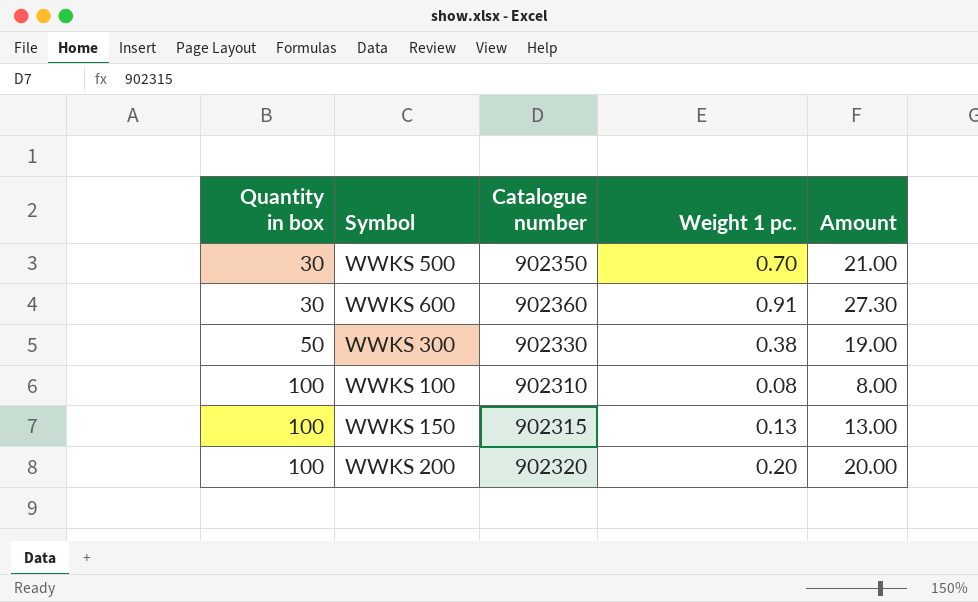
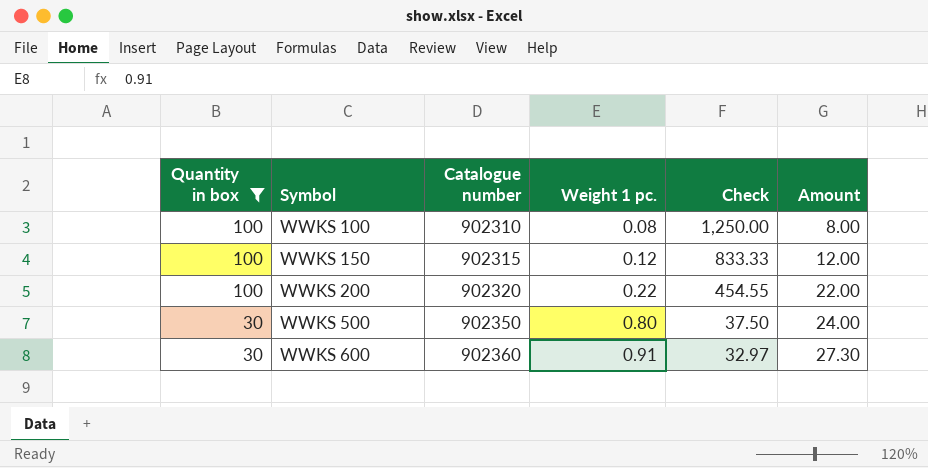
filter: none -> Quantity in box != 50
row order: Quantity in box ascending -> Quantity in box descending
column Check | formula: none -> [Quantity in box] / [Weight 1 pc.]
WWKS 150 | Weight 1 pc.: 0.13 -> 0.12
WWKS 150 | Amount: 13.00 -> 12.00
WWKS 200 | Weight 1 pc.: 0.20 -> 0.22
WWKS 200 | Amount: 20.00 -> 22.00
WWKS 500 | Weight 1 pc.: 0.70 -> 0.80
WWKS 500 | Amount: 21.00 -> 24.00

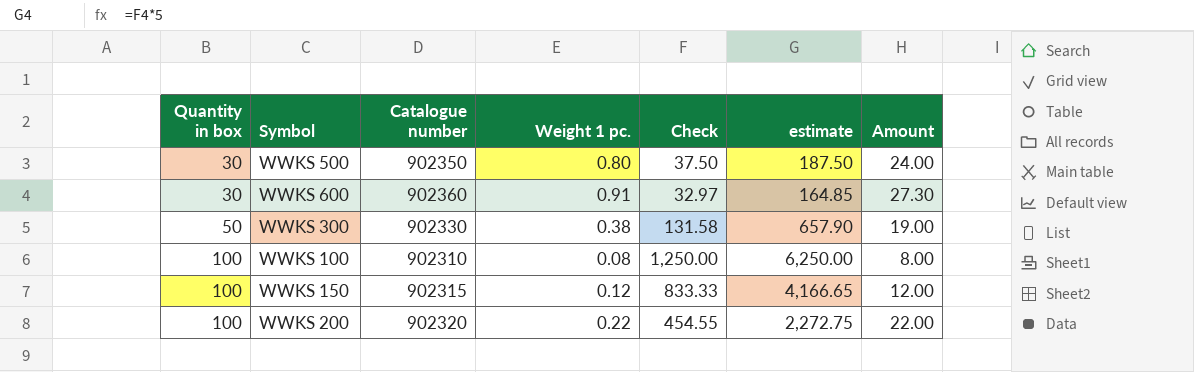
filter: Quantity in box != 50 -> none
row order: Quantity in box descending -> Quantity in box ascending
column estimate | formula: none -> [Check] * 5

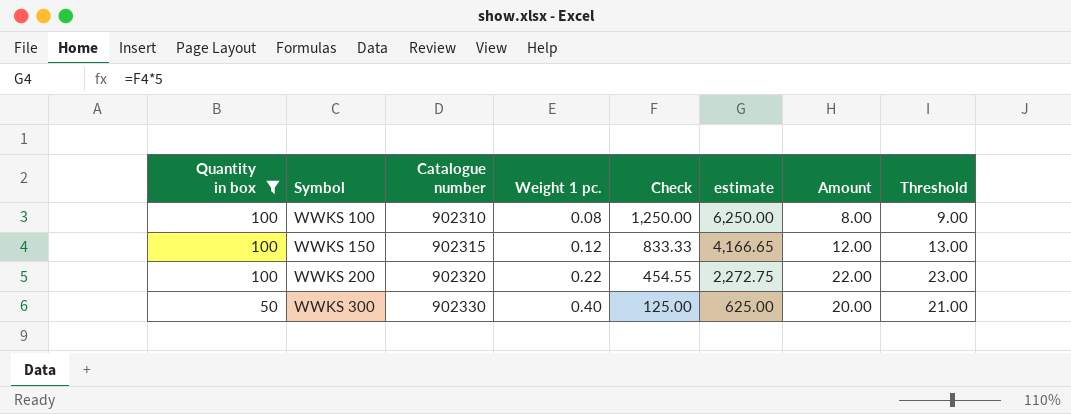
filter: none -> Quantity in box != 30
row order: Quantity in box ascending -> Quantity in box descending
column Threshold | formula: none -> [Amount] + 1
WWKS 300 | Weight 1 pc.: 0.38 -> 0.40
WWKS 300 | Check: 131.58 -> 125.00
WWKS 300 | estimate: 657.90 -> 625.00
WWKS 300 | Amount: 19.00 -> 20.00

